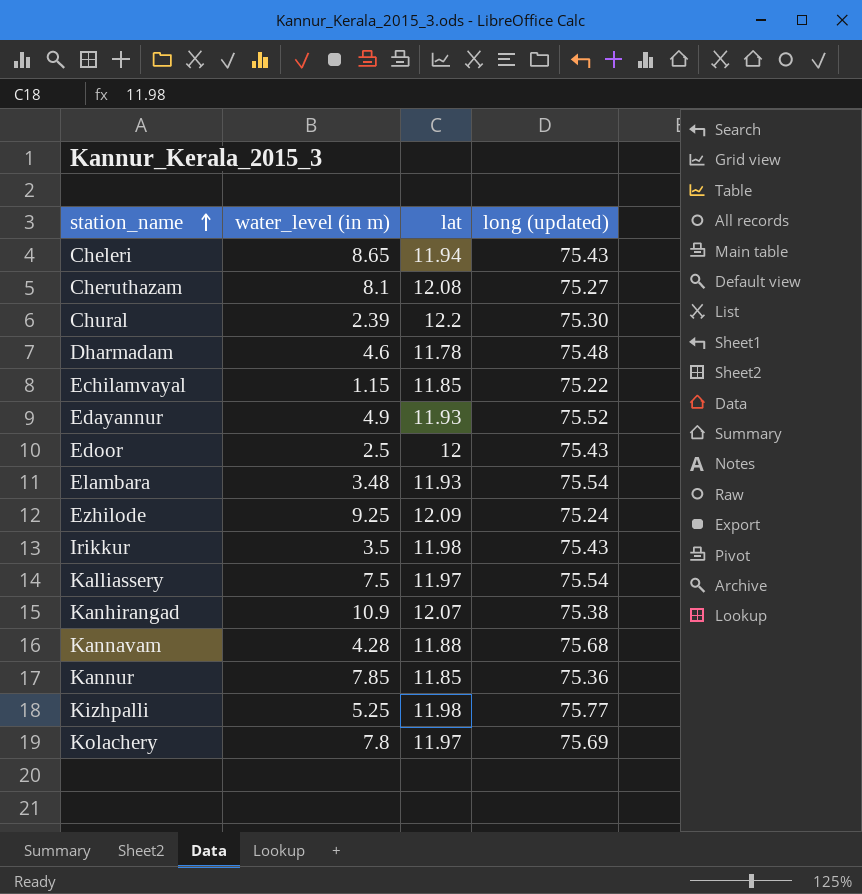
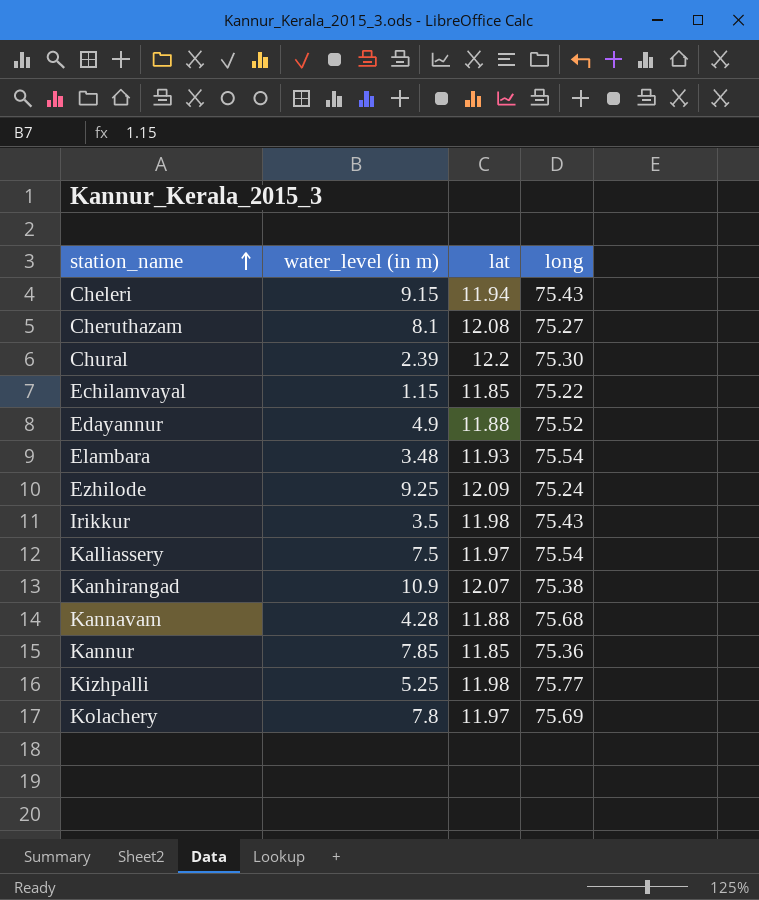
column name: long (updated) -> long
row Dharmadam: 4.6 | 11.78 | 75.48 -> none
row Edoor: 2.5 | 12 | 75.43 -> none
Cheleri | water_level (in m): 8.65 -> 9.15
Edayannur | lat: 11.93 -> 11.88

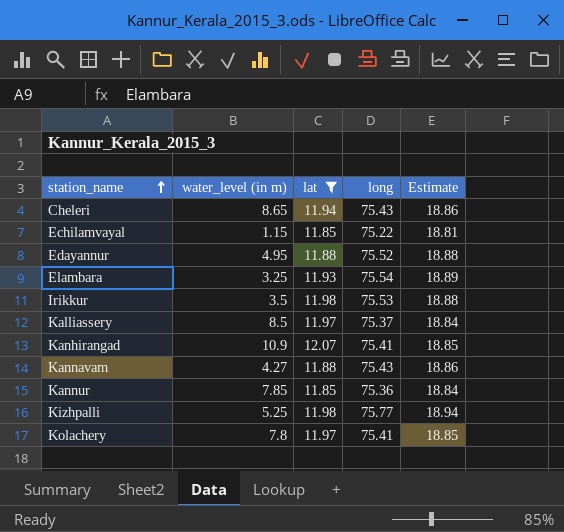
filter: none -> lat <= 12.07
column Estimate | formula: none -> [long] * 0.25
Cheleri | water_level (in m): 9.15 -> 8.65
Edayannur | water_level (in m): 4.9 -> 4.95
Elambara | water_level (in m): 3.48 -> 3.25
Irikkur | long: 75.43 -> 75.53
Kalliassery | water_level (in m): 7.5 -> 8.5
Kalliassery | long: 75.54 -> 75.37
Kanhirangad | long: 75.38 -> 75.41
Kannavam | water_level (in m): 4.28 -> 4.27
Kannavam | long: 75.68 -> 75.43
Kolachery | long: 75.69 -> 75.41

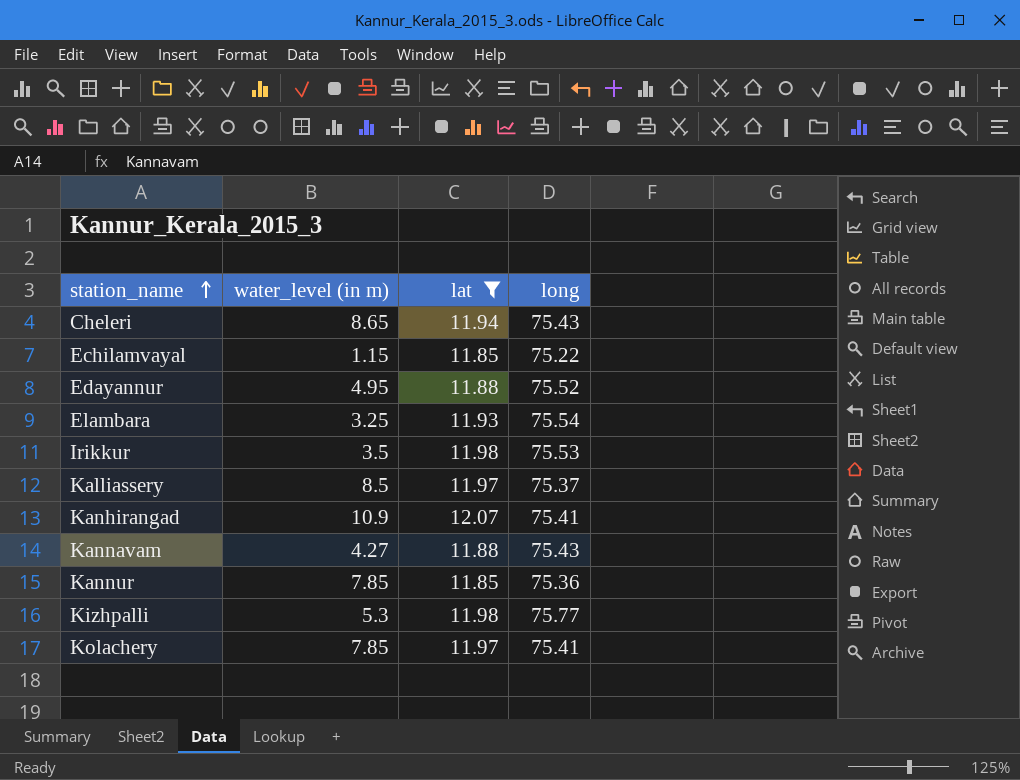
column Estimate | formula: [long] * 0.25 -> none
Kizhpalli | water_level (in m): 5.25 -> 5.3
Kolachery | water_level (in m): 7.8 -> 7.85

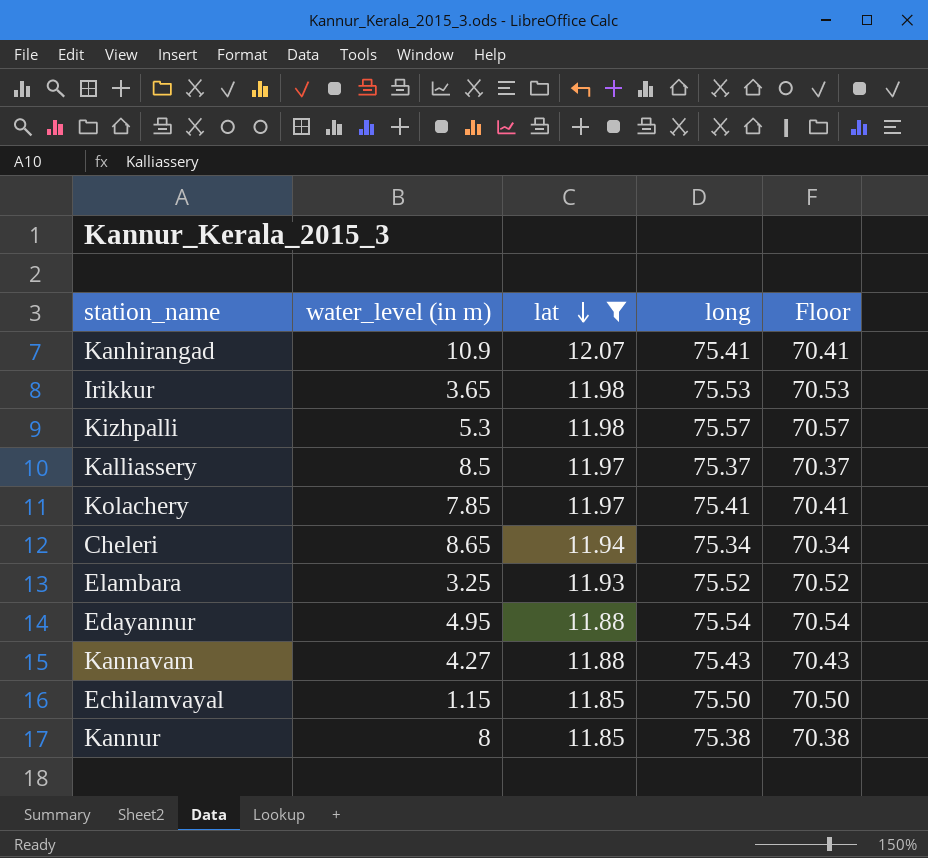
row order: station_name ascending -> lat descending
column Floor | formula: none -> [long] - 5
Irikkur | water_level (in m): 3.5 -> 3.65
Kizhpalli | long: 75.77 -> 75.57
Cheleri | long: 75.43 -> 75.34
Elambara | long: 75.54 -> 75.52
Edayannur | long: 75.52 -> 75.54
Echilamvayal | long: 75.22 -> 75.50
Kannur | water_level (in m): 7.85 -> 8
Kannur | long: 75.36 -> 75.38

